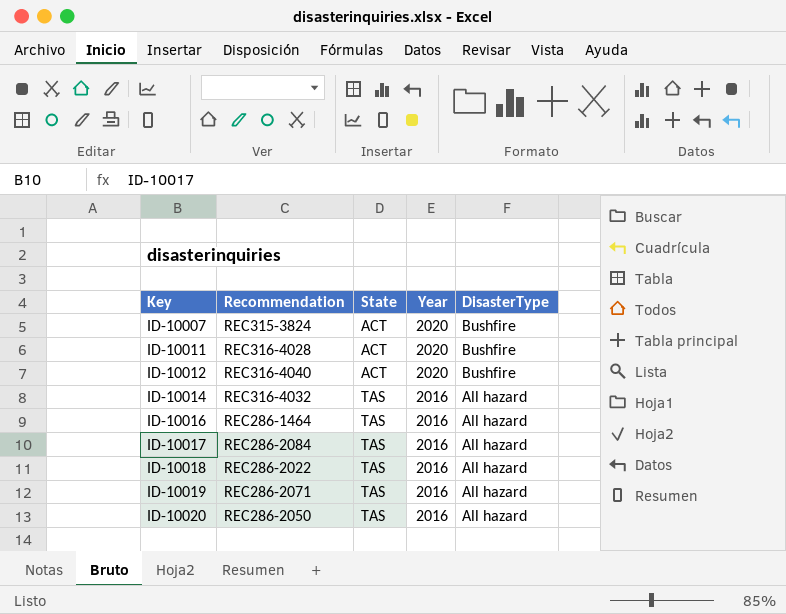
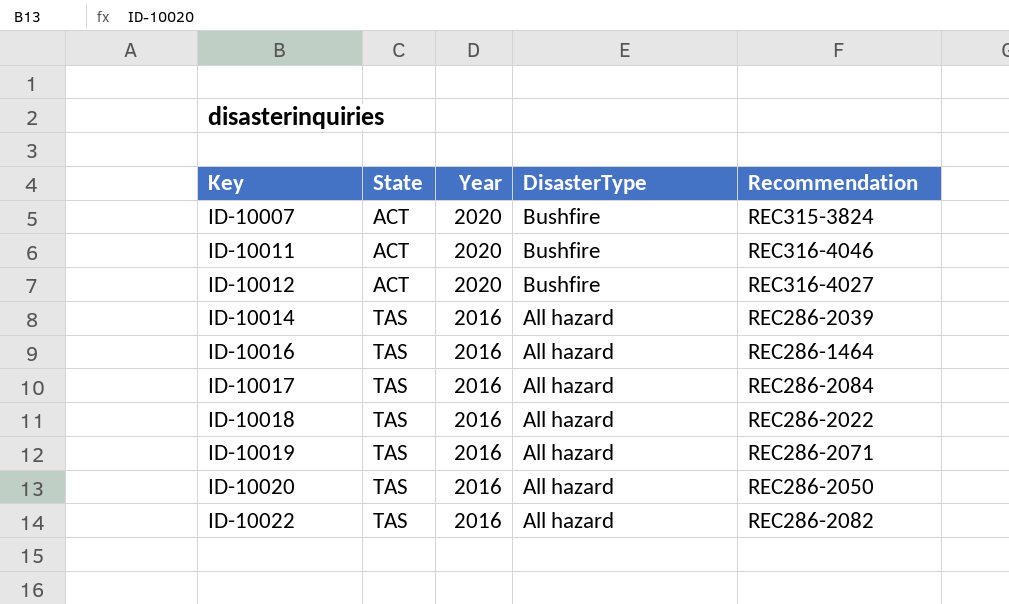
column Recommendation | position: 2 -> 5
ID-10011 | Recommendation: REC316-4028 -> REC316-4046
ID-10012 | Recommendation: REC316-4040 -> REC316-4027
ID-10014 | Recommendation: REC316-4032 -> REC286-2039
row ID-10022: none -> TAS | 2016 | All hazard | REC286-2082

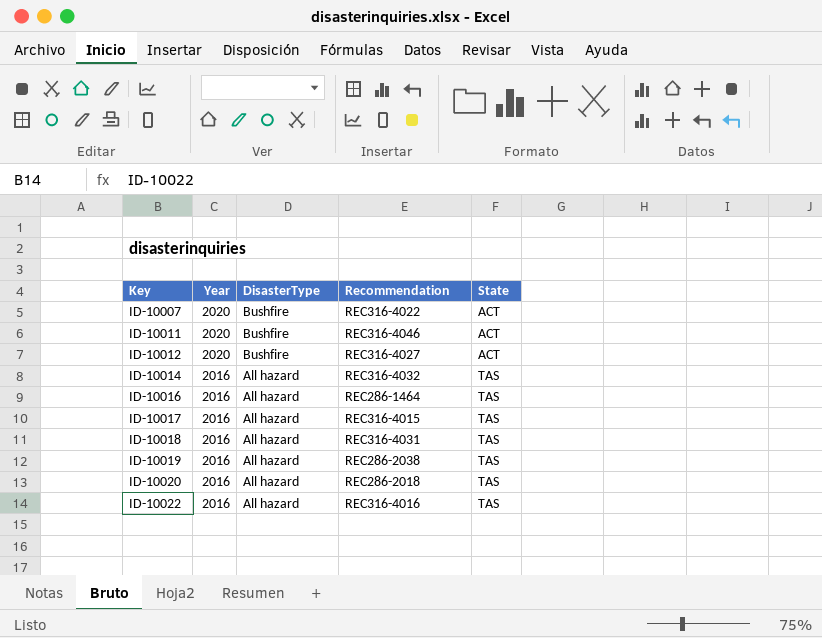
column State | position: 2 -> 5
ID-10007 | Recommendation: REC315-3824 -> REC316-4022
ID-10014 | Recommendation: REC286-2039 -> REC316-4032
ID-10017 | Recommendation: REC286-2084 -> REC316-4015
ID-10018 | Recommendation: REC286-2022 -> REC316-4031
ID-10019 | Recommendation: REC286-2071 -> REC286-2038
ID-10020 | Recommendation: REC286-2050 -> REC286-2018
ID-10022 | Recommendation: REC286-2082 -> REC316-4016

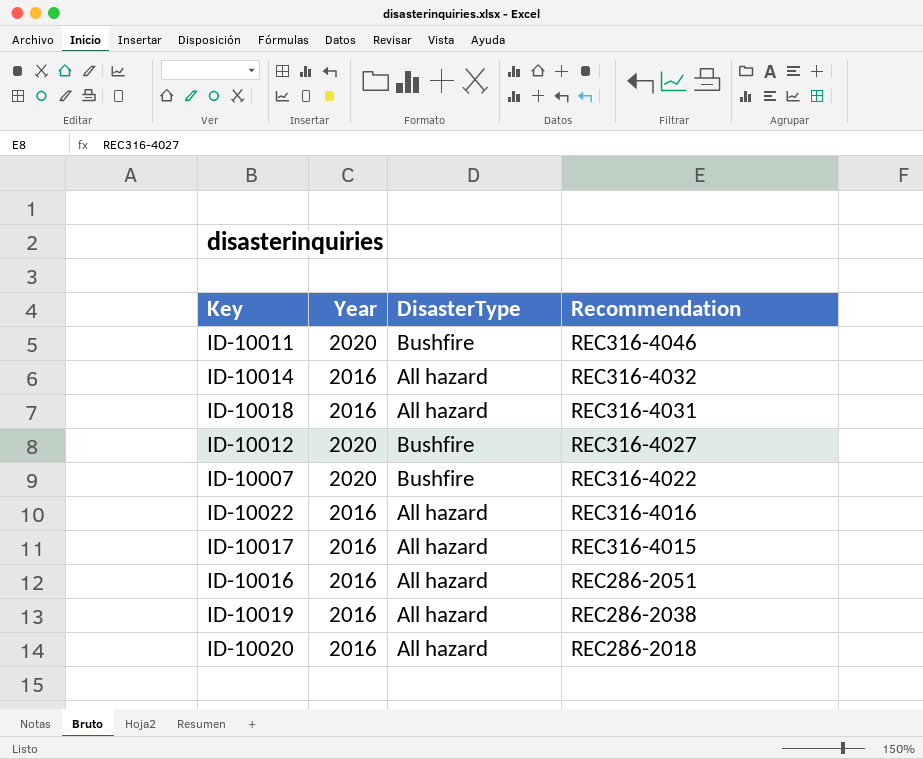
row order: Key ascending -> Recommendation descending
column State | position: 5 -> none
ID-10016 | Recommendation: REC286-1464 -> REC286-2051

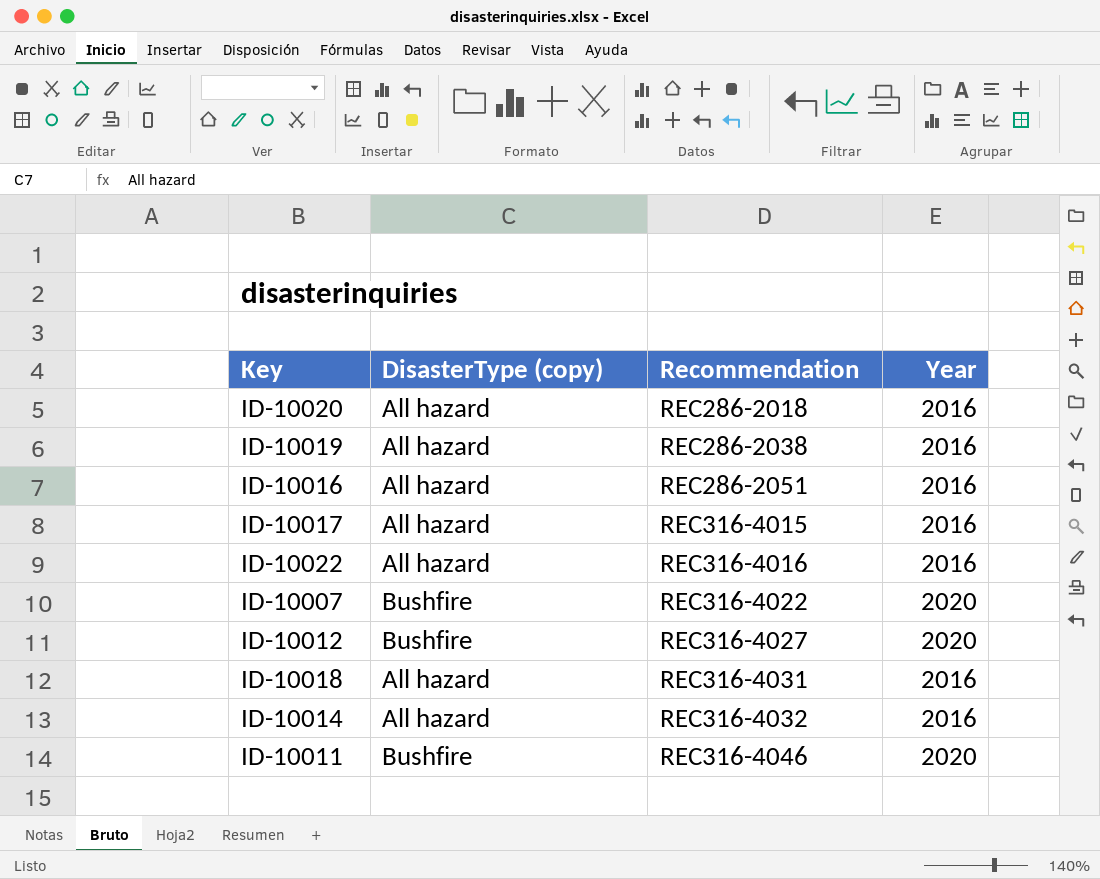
row order: Recommendation descending -> Recommendation ascending
column name: DisasterType -> DisasterType (copy)
column Year | position: 2 -> 4

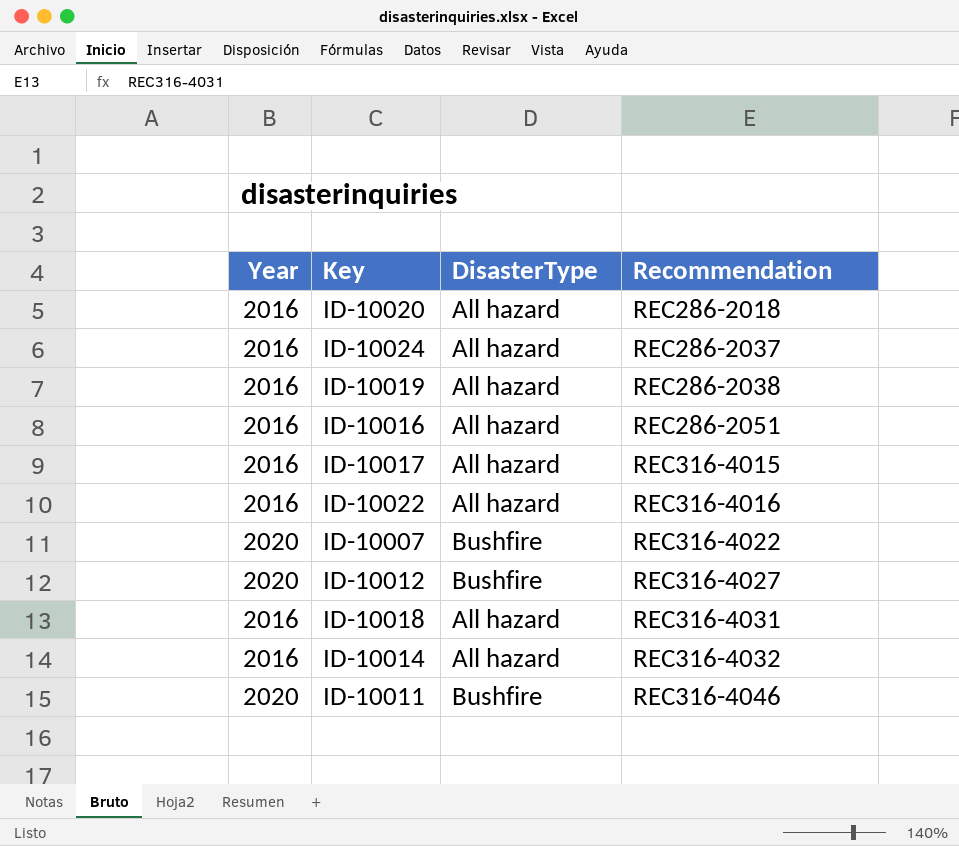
column Year | position: 4 -> 1
column name: DisasterType (copy) -> DisasterType
row ID-10024: none -> 2016 | All hazard | REC286-2037

